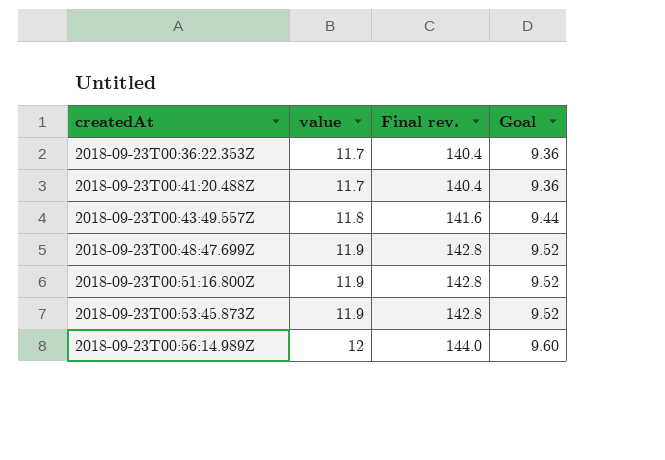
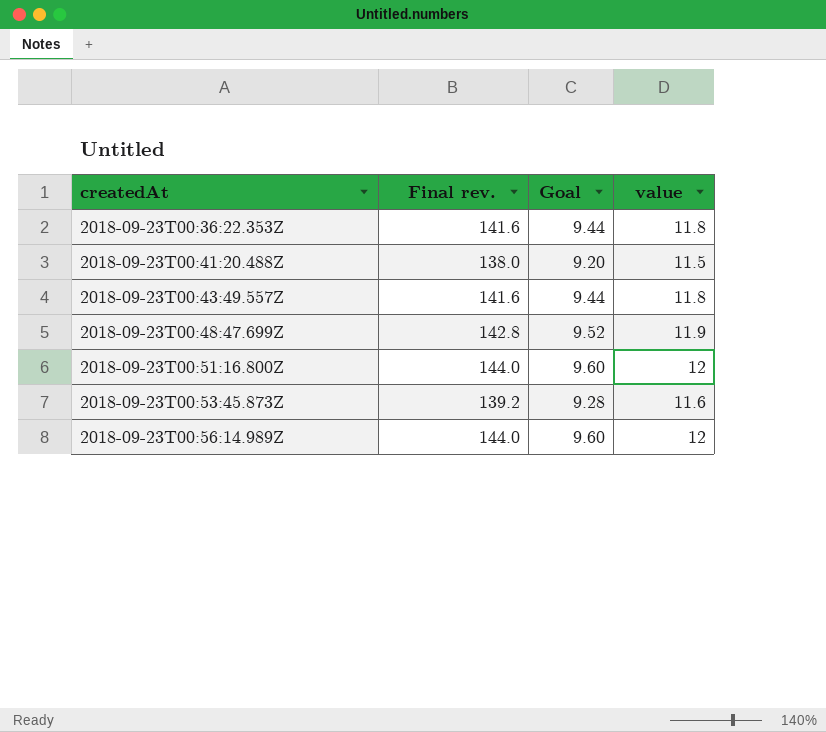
column value | position: 2 -> 4
2018-09-23T00:36:22.353Z | Final rev.: 140.4 -> 141.6
2018-09-23T00:36:22.353Z | Goal: 9.36 -> 9.44
2018-09-23T00:36:22.353Z | value: 11.7 -> 11.8
2018-09-23T00:41:20.488Z | Final rev.: 140.4 -> 138.0
2018-09-23T00:41:20.488Z | Goal: 9.36 -> 9.20
2018-09-23T00:41:20.488Z | value: 11.7 -> 11.5
2018-09-23T00:51:16.800Z | Final rev.: 142.8 -> 144.0
2018-09-23T00:51:16.800Z | Goal: 9.52 -> 9.60
2018-09-23T00:51:16.800Z | value: 11.9 -> 12
2018-09-23T00:53:45.873Z | Final rev.: 142.8 -> 139.2
2018-09-23T00:53:45.873Z | Goal: 9.52 -> 9.28
2018-09-23T00:53:45.873Z | value: 11.9 -> 11.6

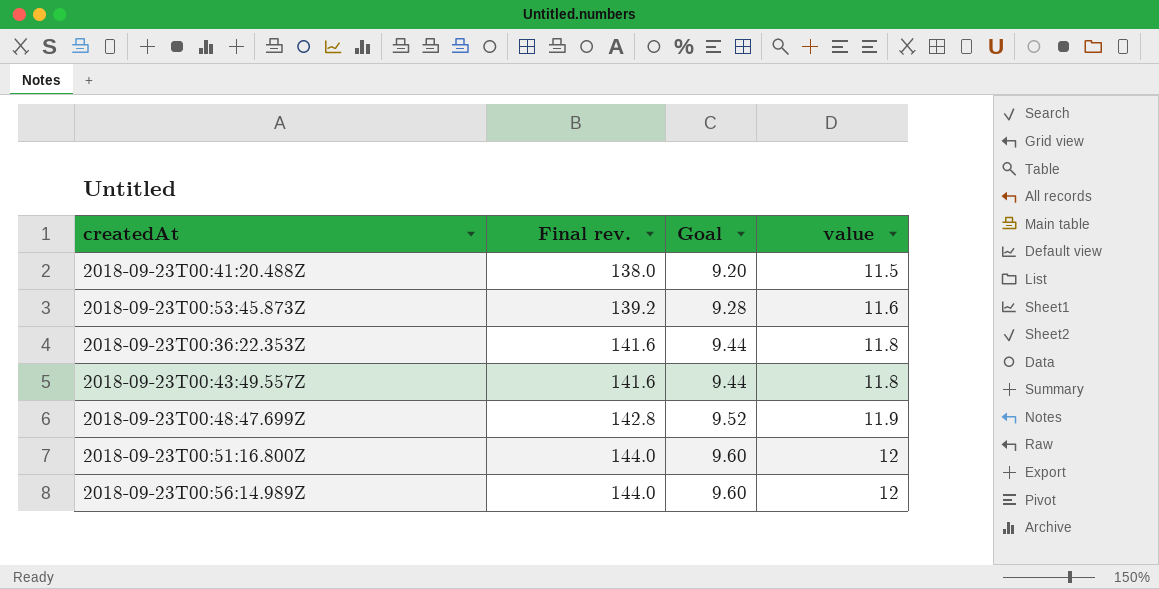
row order: createdAt ascending -> Final rev. ascending

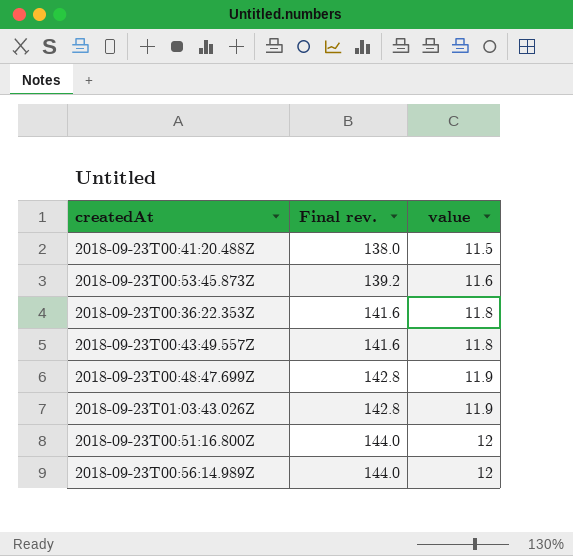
column Goal | formula: [value] * 0.8 -> none
row 2018-09-23T01:03:43.026Z: none -> 142.8 | 11.9

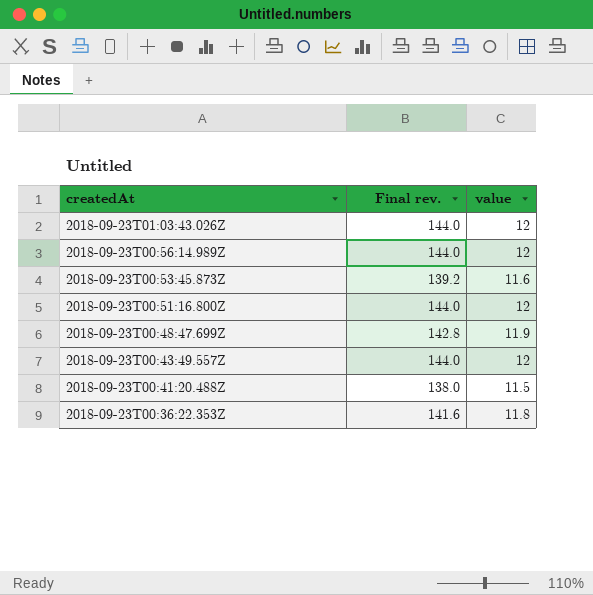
row order: Final rev. ascending -> createdAt descending
2018-09-23T01:03:43.026Z | Final rev.: 142.8 -> 144.0
2018-09-23T01:03:43.026Z | value: 11.9 -> 12
2018-09-23T00:43:49.557Z | Final rev.: 141.6 -> 144.0
2018-09-23T00:43:49.557Z | value: 11.8 -> 12

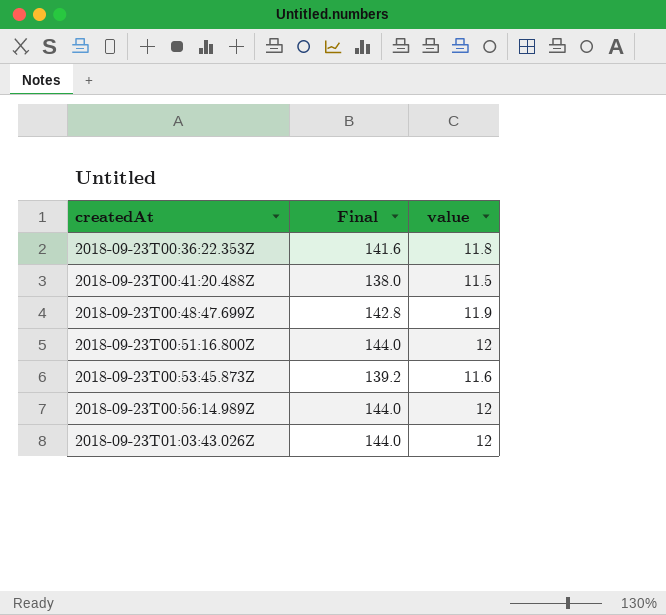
row order: createdAt descending -> createdAt ascending
column name: Final rev. -> Final
row 2018-09-23T00:43:49.557Z: 144.0 | 12 -> none

